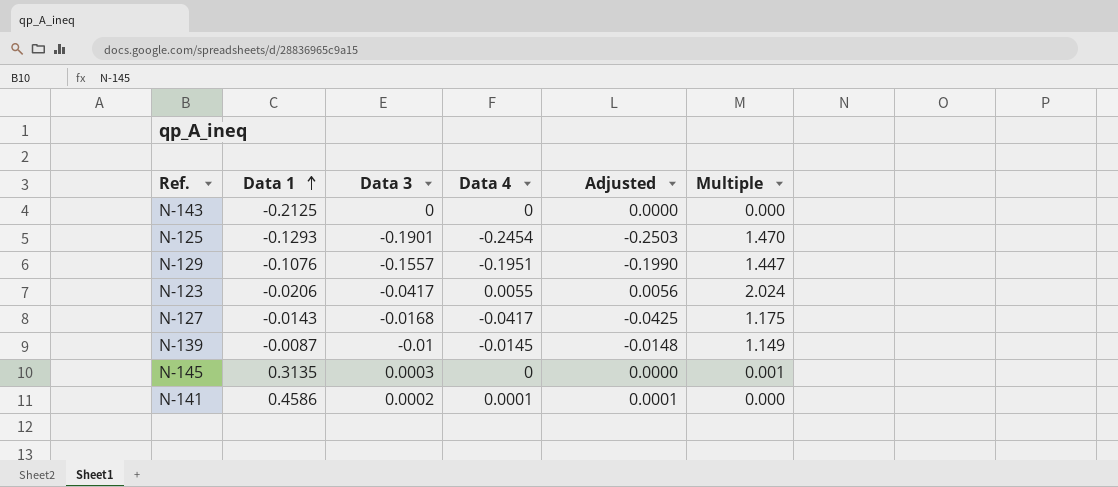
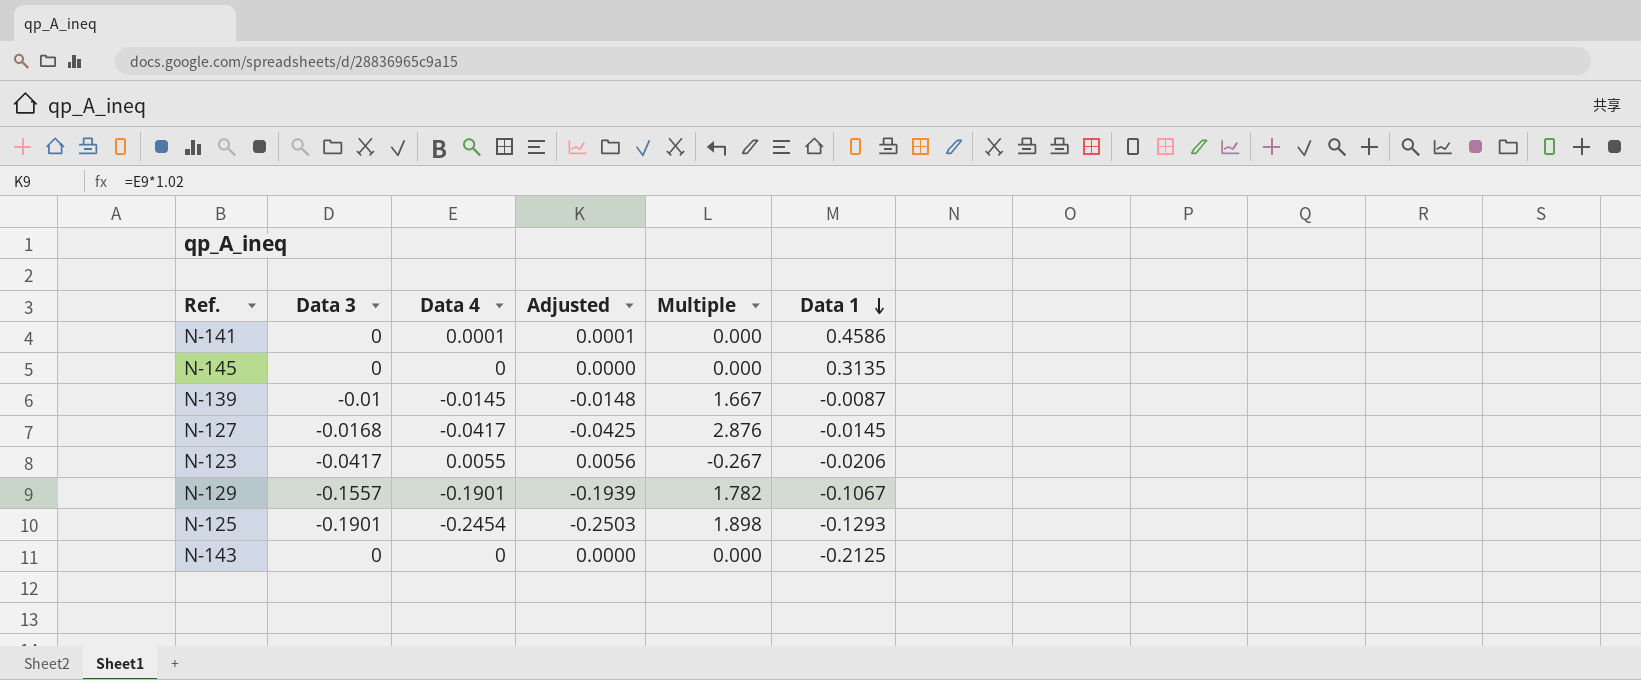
row order: Data 1 ascending -> Data 1 descending
column Multiple | formula: [Data 3] / [Data 1] -> [Data 4] / [Data 1]
column Data 1 | position: 2 -> 6
N-141 | Data 3: 0.0002 -> 0
N-145 | Data 3: 0.0003 -> 0
N-127 | Data 1: -0.0143 -> -0.0145
N-129 | Data 4: -0.1951 -> -0.1901
N-129 | Adjusted: -0.1990 -> -0.1939
N-129 | Data 1: -0.1076 -> -0.1067

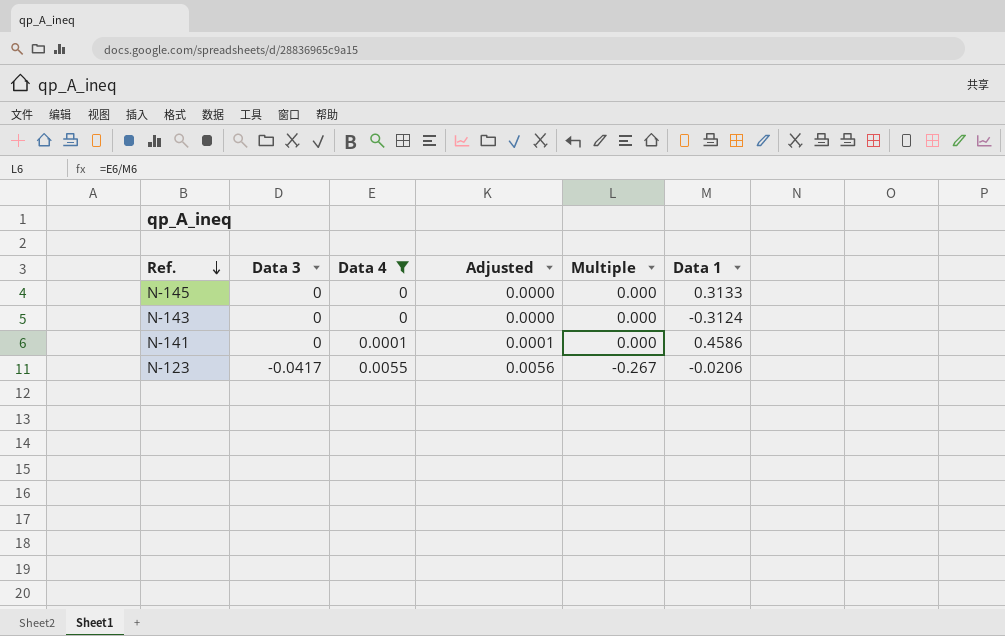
filter: none -> Data 4 >= 0
row order: Data 1 descending -> Ref. descending
N-145 | Data 1: 0.3135 -> 0.3133
N-143 | Data 1: -0.2125 -> -0.3124

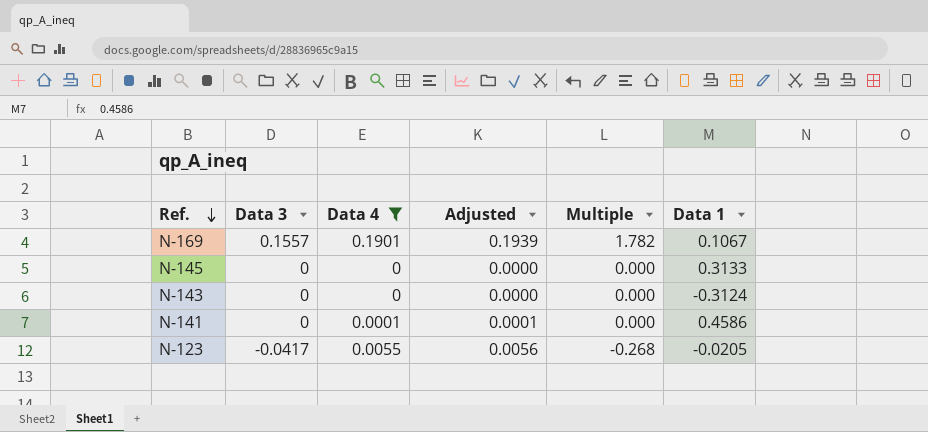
row N-169: none -> 0.1557 | 0.1901 | 0.1939 | 1.782 | 0.1067
N-123 | Multiple: -0.267 -> -0.268
N-123 | Data 1: -0.0206 -> -0.0205

